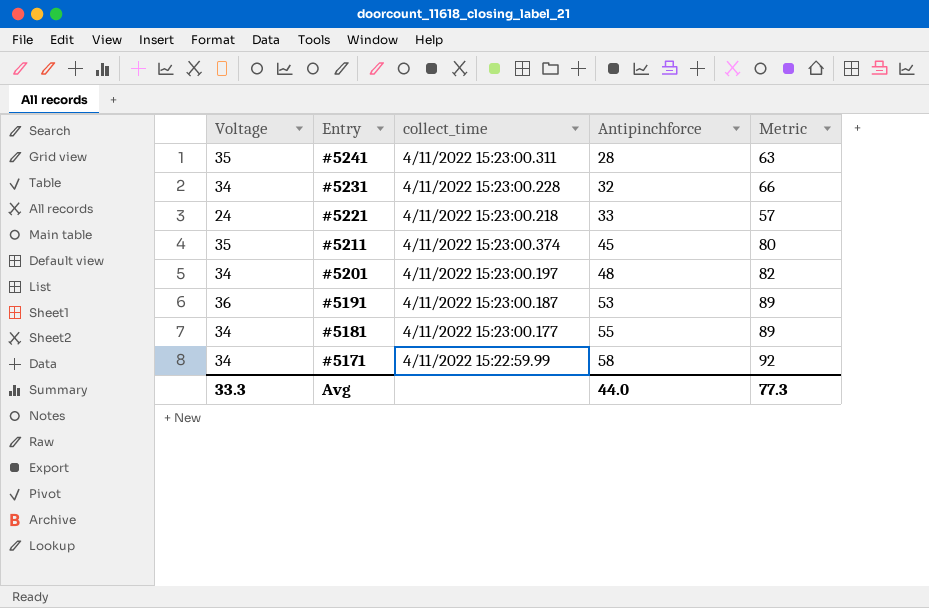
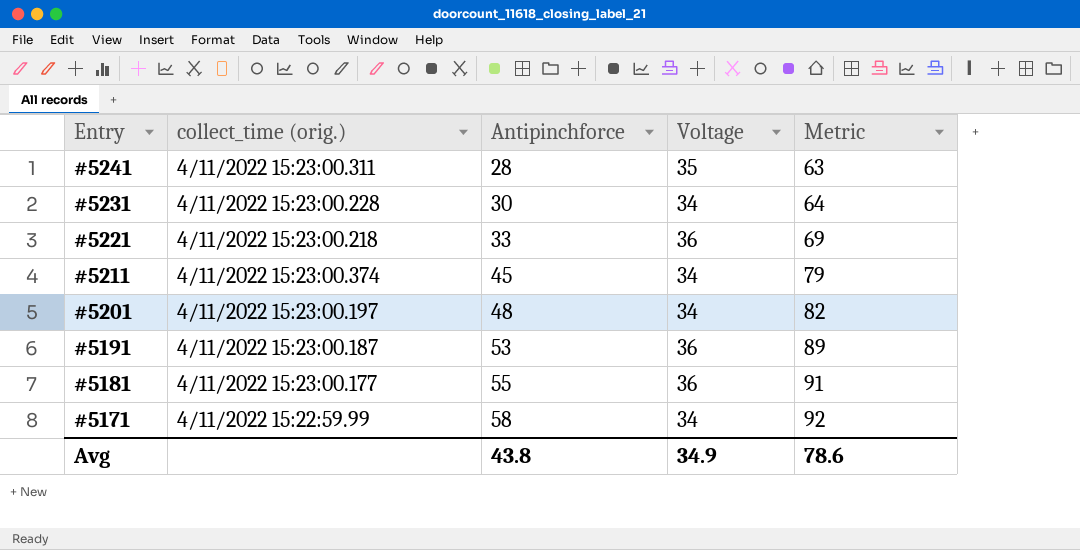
column name: collect_time -> collect_time (orig.)
column Voltage | position: 1 -> 4
#5231 | Antipinchforce: 32 -> 30
#5231 | Metric: 66 -> 64
#5221 | Voltage: 24 -> 36
#5221 | Metric: 57 -> 69
#5211 | Voltage: 35 -> 34
#5211 | Metric: 80 -> 79
#5181 | Voltage: 34 -> 36
#5181 | Metric: 89 -> 91
Avg | Antipinchforce: 44.0 -> 43.8
Avg | Voltage: 33.3 -> 34.9
Avg | Metric: 77.3 -> 78.6

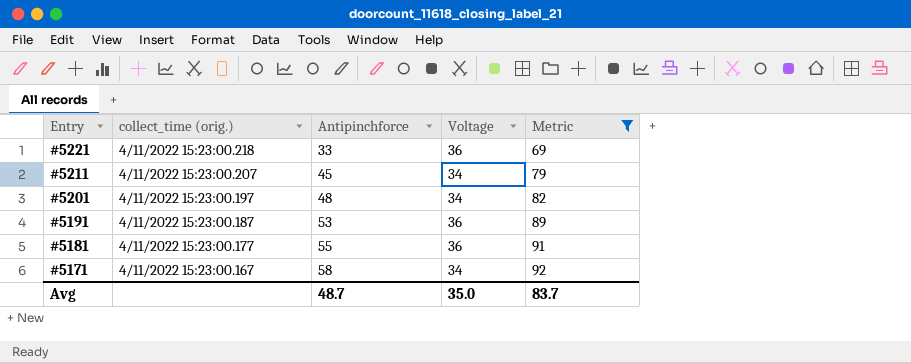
filter: none -> Metric >= 69
#5211 | collect_time (orig.): 4/11/2022 15:23:00.374 -> 4/11/2022 15:23:00.207
#5171 | collect_time (orig.): 4/11/2022 15:22:59.99 -> 4/11/2022 15:23:00.167
Avg | Antipinchforce: 43.8 -> 48.7
Avg | Voltage: 34.9 -> 35.0
Avg | Metric: 78.6 -> 83.7

